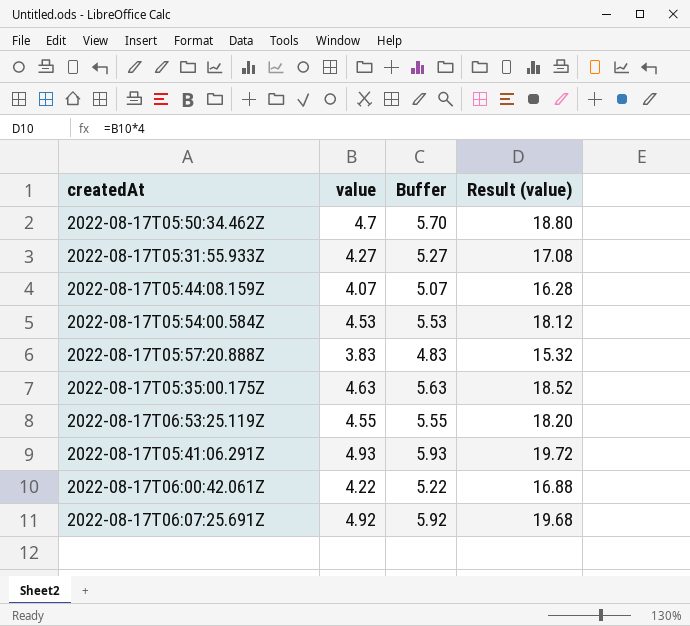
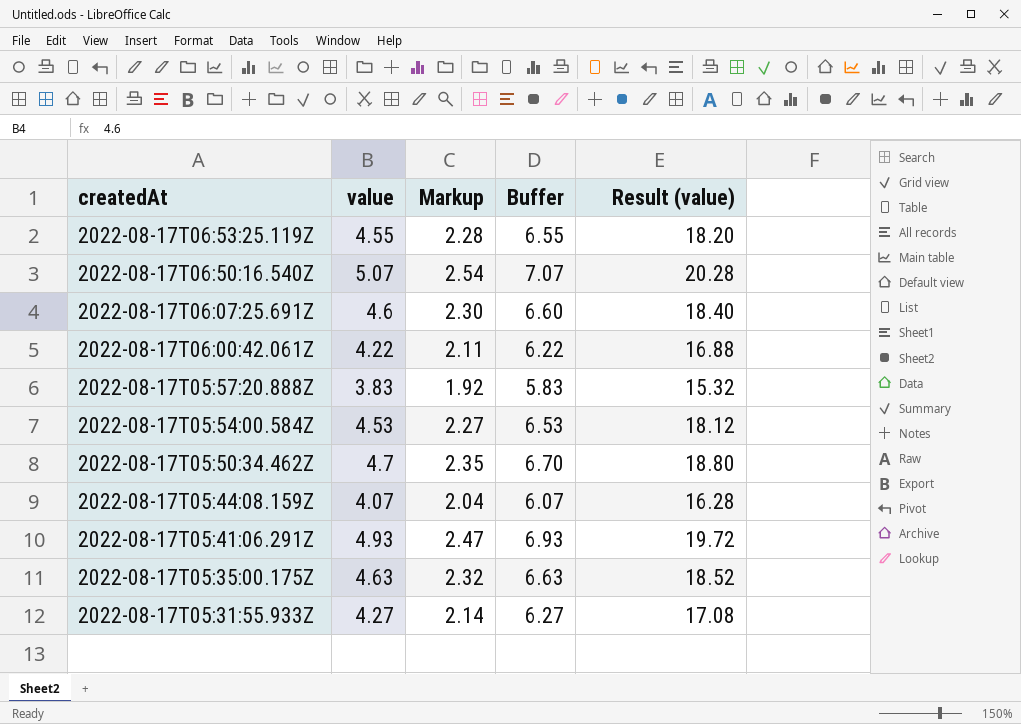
row order: none -> createdAt descending
column Markup | formula: none -> [value] * 0.5
column Buffer | formula: [value] + 1 -> [value] + 2
row 2022-08-17T06:50:16.540Z: none -> 5.07 | 2.54 | 7.07 | 20.28
2022-08-17T06:07:25.691Z | value: 4.92 -> 4.6
2022-08-17T06:07:25.691Z | Result (value): 19.68 -> 18.40

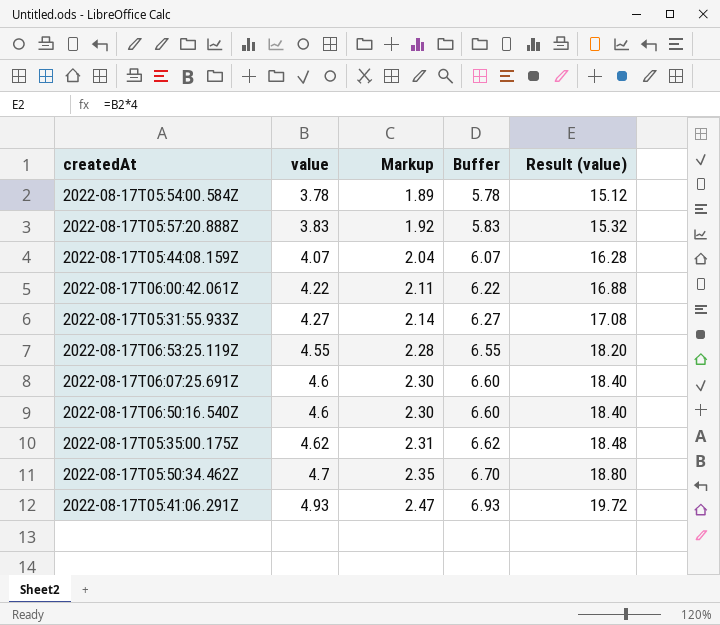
row order: createdAt descending -> value ascending
2022-08-17T05:54:00.584Z | value: 4.53 -> 3.78
2022-08-17T05:54:00.584Z | Markup: 2.27 -> 1.89
2022-08-17T05:54:00.584Z | Buffer: 6.53 -> 5.78
2022-08-17T05:54:00.584Z | Result (value): 18.12 -> 15.12
2022-08-17T06:50:16.540Z | value: 5.07 -> 4.6
2022-08-17T06:50:16.540Z | Markup: 2.54 -> 2.30
2022-08-17T06:50:16.540Z | Buffer: 7.07 -> 6.60
2022-08-17T06:50:16.540Z | Result (value): 20.28 -> 18.40
2022-08-17T05:35:00.175Z | value: 4.63 -> 4.62
2022-08-17T05:35:00.175Z | Markup: 2.32 -> 2.31
2022-08-17T05:35:00.175Z | Buffer: 6.63 -> 6.62
2022-08-17T05:35:00.175Z | Result (value): 18.52 -> 18.48

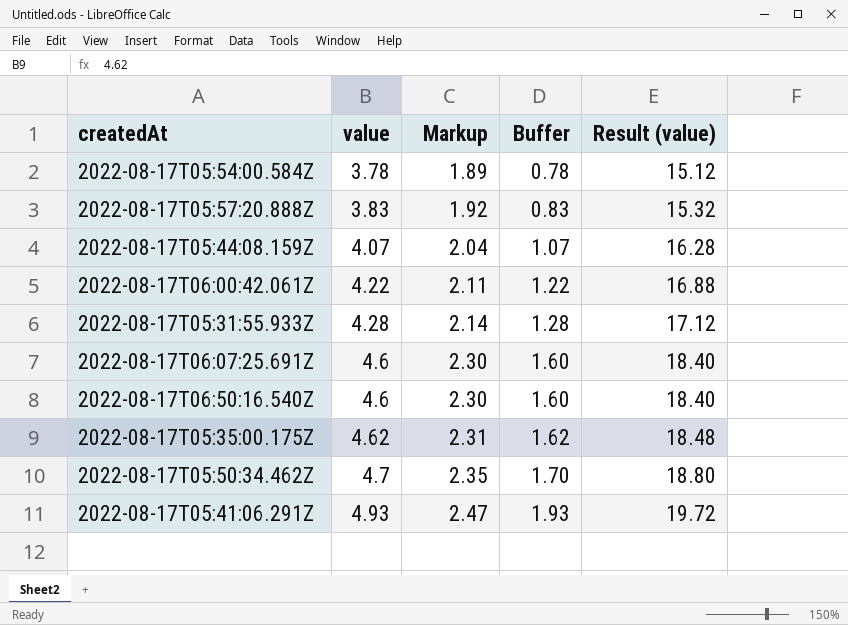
column Buffer | formula: [value] + 2 -> [value] - 3
row 2022-08-17T06:53:25.119Z: 4.55 | 2.28 | 6.55 | 18.20 -> none
2022-08-17T05:31:55.933Z | value: 4.27 -> 4.28
2022-08-17T05:31:55.933Z | Result (value): 17.08 -> 17.12

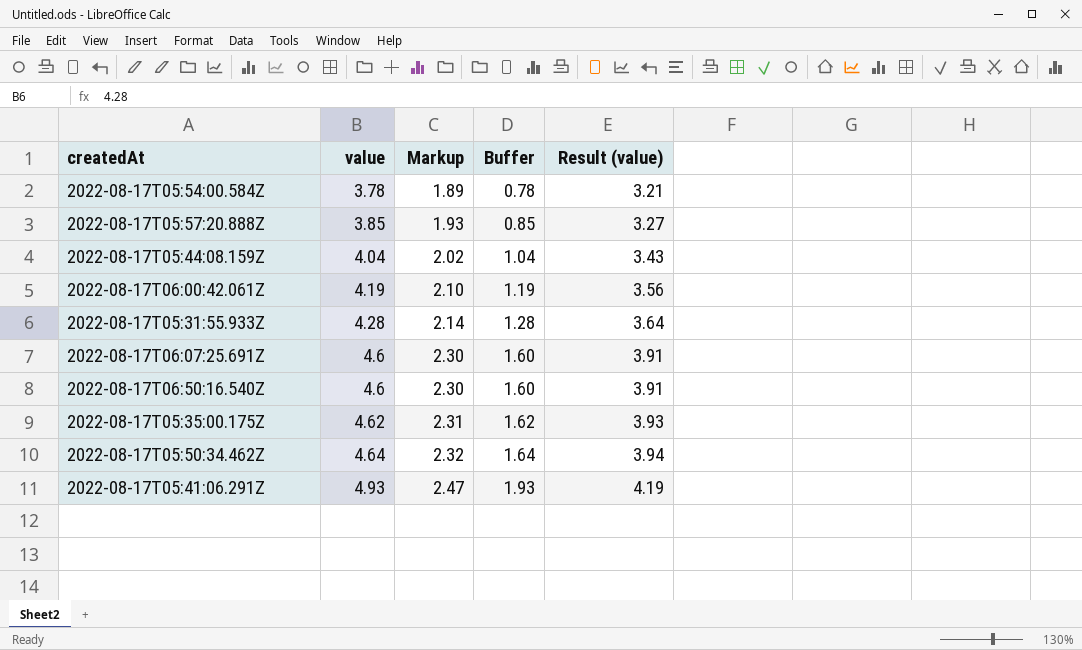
column Result (value) | formula: [value] * 4 -> [value] * 0.85
2022-08-17T05:57:20.888Z | value: 3.83 -> 3.85
2022-08-17T05:57:20.888Z | Markup: 1.92 -> 1.93
2022-08-17T05:57:20.888Z | Buffer: 0.83 -> 0.85
2022-08-17T05:44:08.159Z | value: 4.07 -> 4.04
2022-08-17T05:44:08.159Z | Markup: 2.04 -> 2.02
2022-08-17T05:44:08.159Z | Buffer: 1.07 -> 1.04
2022-08-17T06:00:42.061Z | value: 4.22 -> 4.19
2022-08-17T06:00:42.061Z | Markup: 2.11 -> 2.10
2022-08-17T06:00:42.061Z | Buffer: 1.22 -> 1.19
2022-08-17T05:50:34.462Z | value: 4.7 -> 4.64
2022-08-17T05:50:34.462Z | Markup: 2.35 -> 2.32
2022-08-17T05:50:34.462Z | Buffer: 1.70 -> 1.64

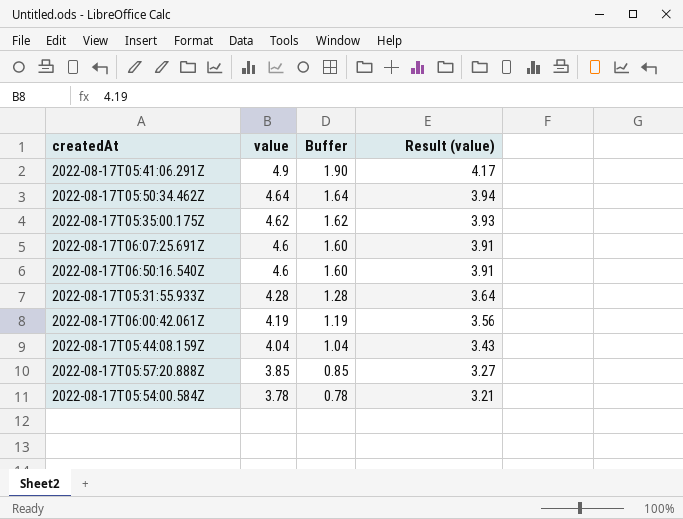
row order: value ascending -> value descending
column Markup | formula: [value] * 0.5 -> none
2022-08-17T05:41:06.291Z | value: 4.93 -> 4.9
2022-08-17T05:41:06.291Z | Buffer: 1.93 -> 1.90
2022-08-17T05:41:06.291Z | Result (value): 4.19 -> 4.17

